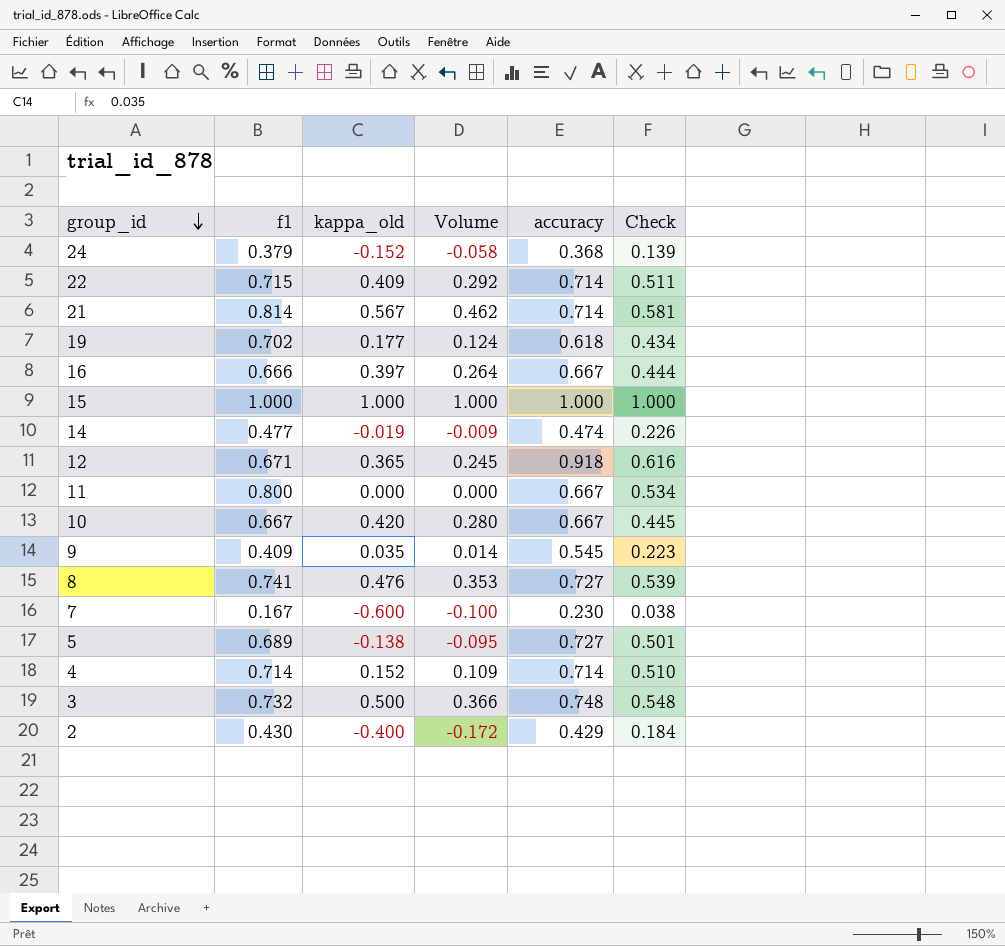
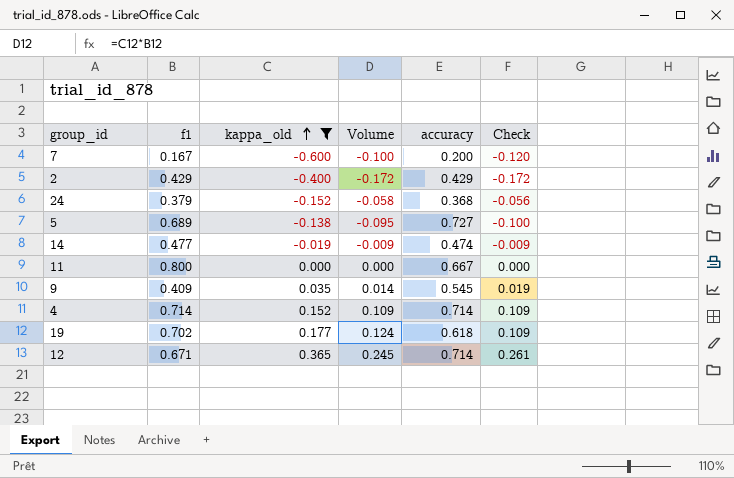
filter: none -> kappa_old <= 0.365
row order: group_id descending -> kappa_old ascending
column Check | formula: [f1] * [accuracy] -> [kappa_old] * [accuracy]
7 | accuracy: 0.230 -> 0.200
2 | f1: 0.430 -> 0.429
12 | accuracy: 0.918 -> 0.714

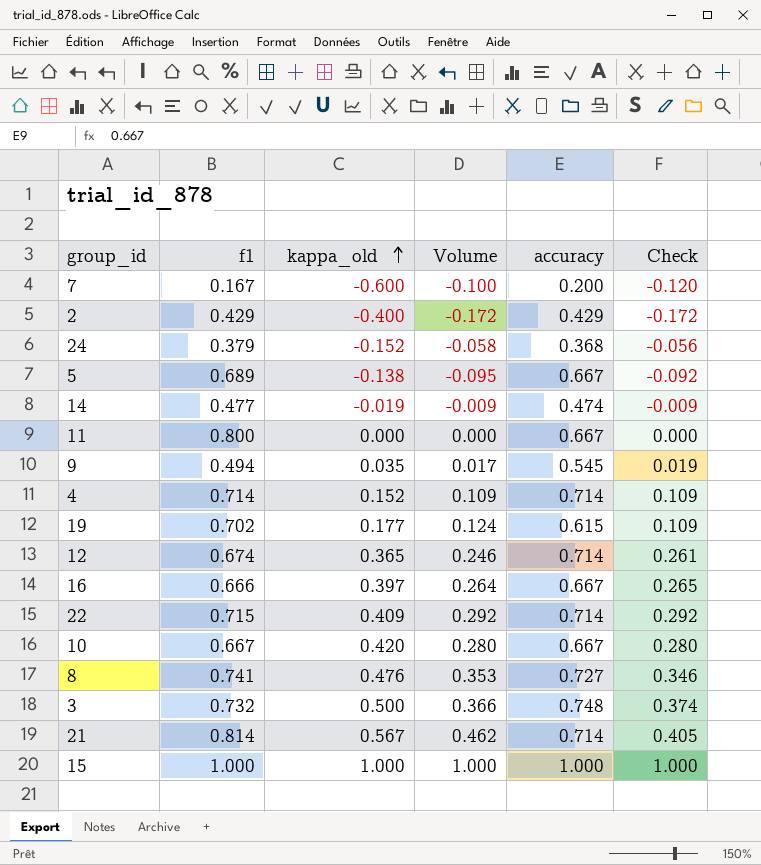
filter: kappa_old <= 0.365 -> none
5 | accuracy: 0.727 -> 0.667
5 | Check: -0.100 -> -0.092
9 | f1: 0.409 -> 0.494
9 | Volume: 0.014 -> 0.017
19 | accuracy: 0.618 -> 0.615
12 | f1: 0.671 -> 0.674
12 | Volume: 0.245 -> 0.246

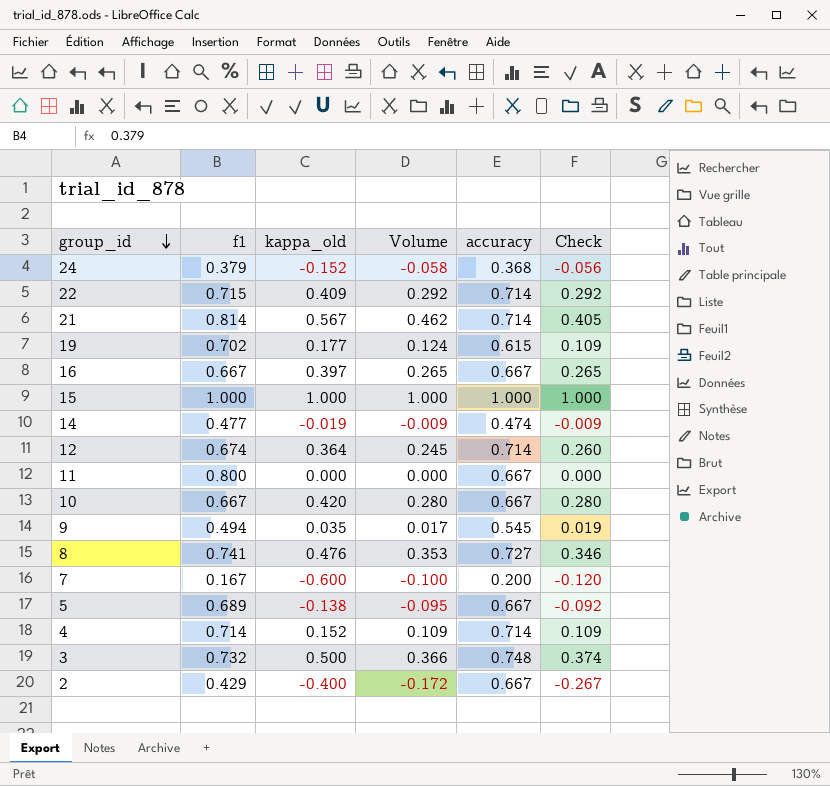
row order: kappa_old ascending -> group_id descending
16 | f1: 0.666 -> 0.667
16 | Volume: 0.264 -> 0.265
12 | kappa_old: 0.365 -> 0.364
12 | Volume: 0.246 -> 0.245
12 | Check: 0.261 -> 0.260
2 | accuracy: 0.429 -> 0.667
2 | Check: -0.172 -> -0.267

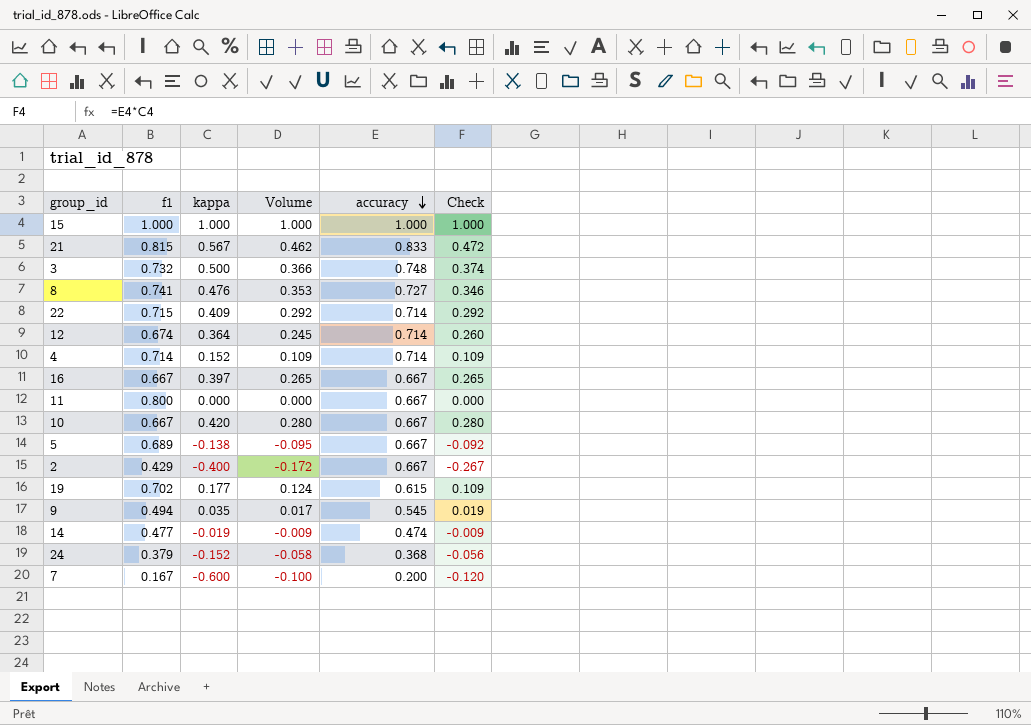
row order: group_id descending -> accuracy descending
column name: kappa_old -> kappa
21 | f1: 0.814 -> 0.815
21 | accuracy: 0.714 -> 0.833
21 | Check: 0.405 -> 0.472

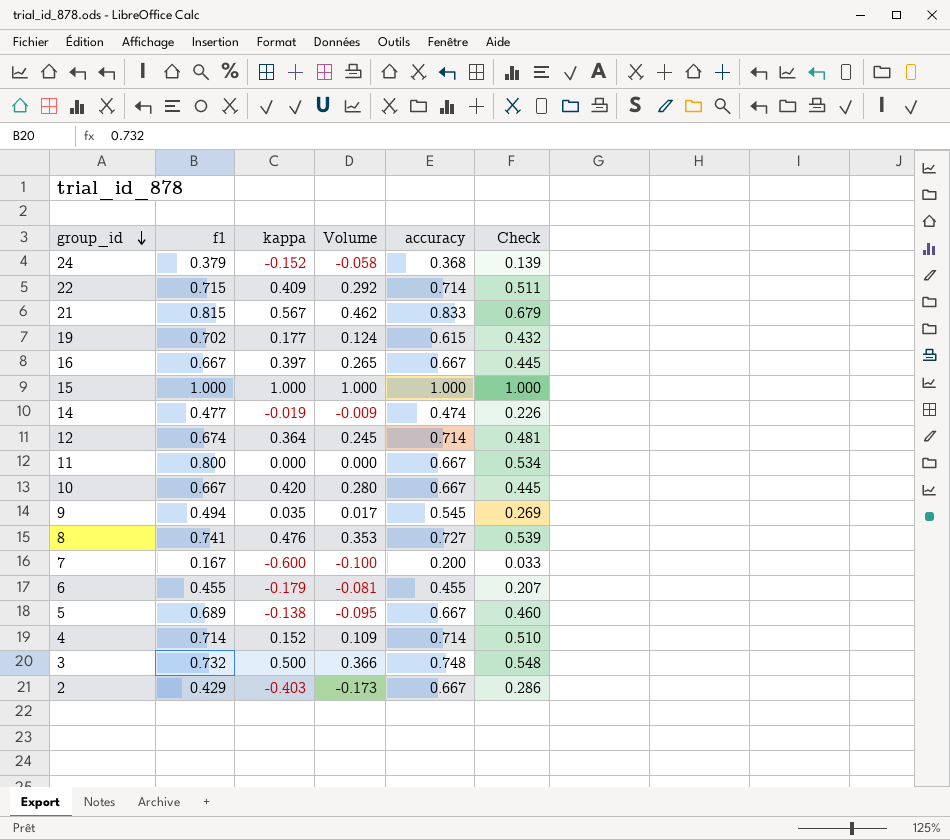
row order: accuracy descending -> group_id descending
column Check | formula: [kappa] * [accuracy] -> [f1] * [accuracy]
row 6: none -> 0.455 | -0.179 | -0.081 | 0.455 | 0.207
2 | kappa: -0.400 -> -0.403
2 | Volume: -0.172 -> -0.173

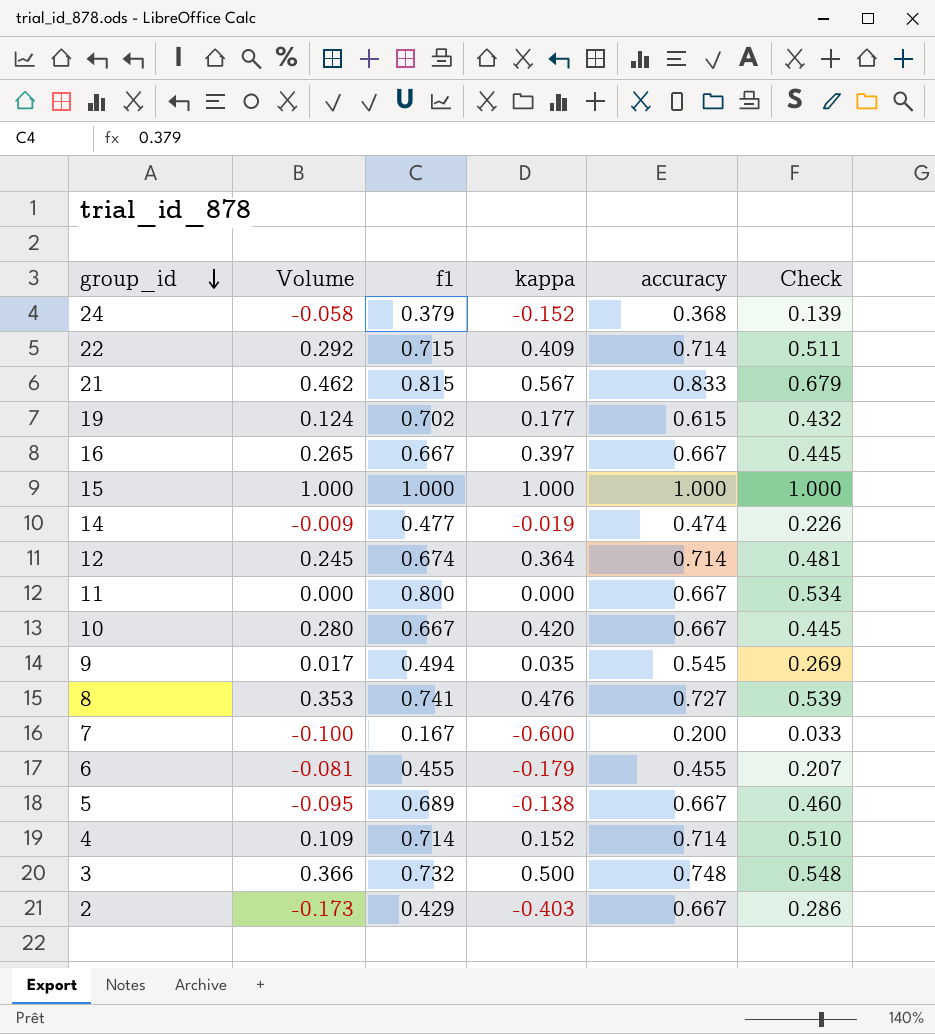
column Volume | position: 4 -> 2

